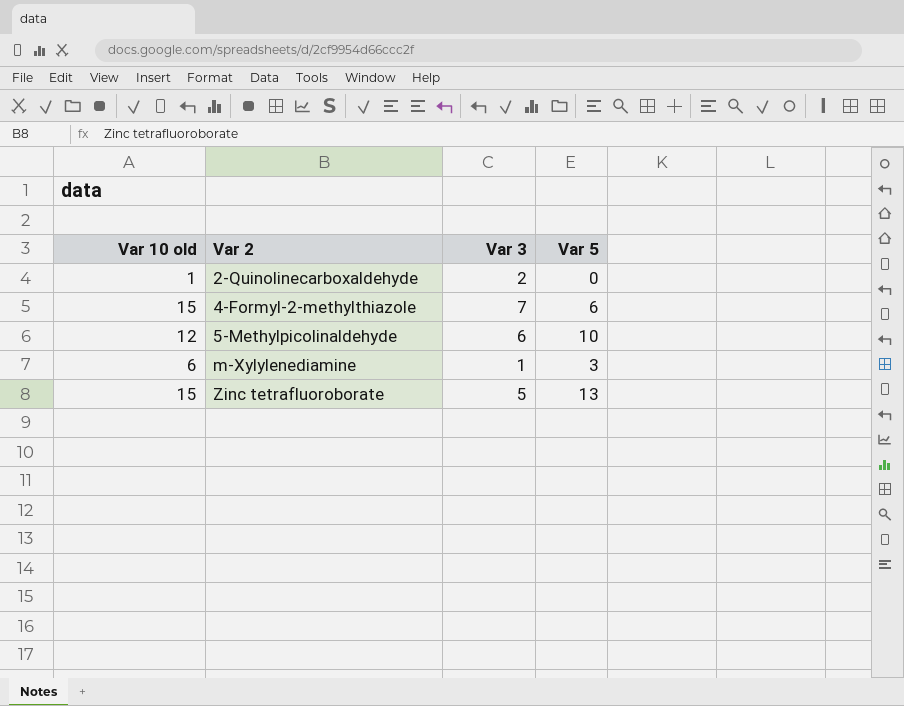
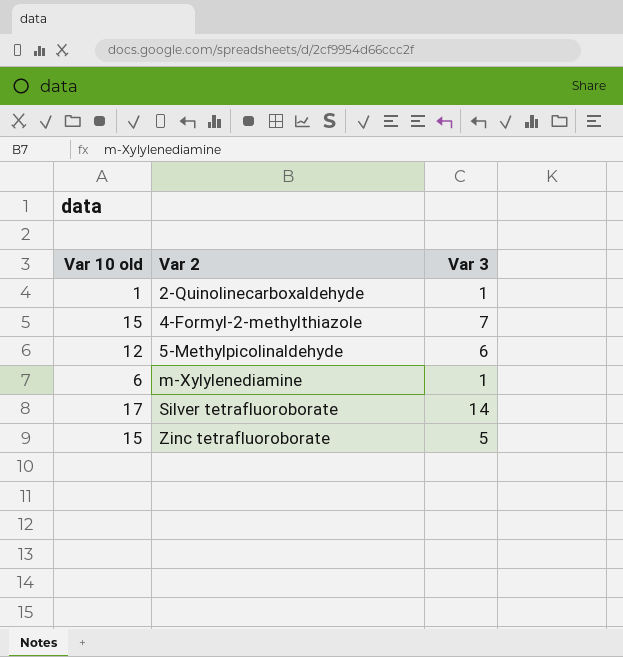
column Var 5 | position: 4 -> none
2-Quinolinecarboxaldehyde | Var 3: 2 -> 1
row Silver tetrafluoroborate: none -> 17 | 14

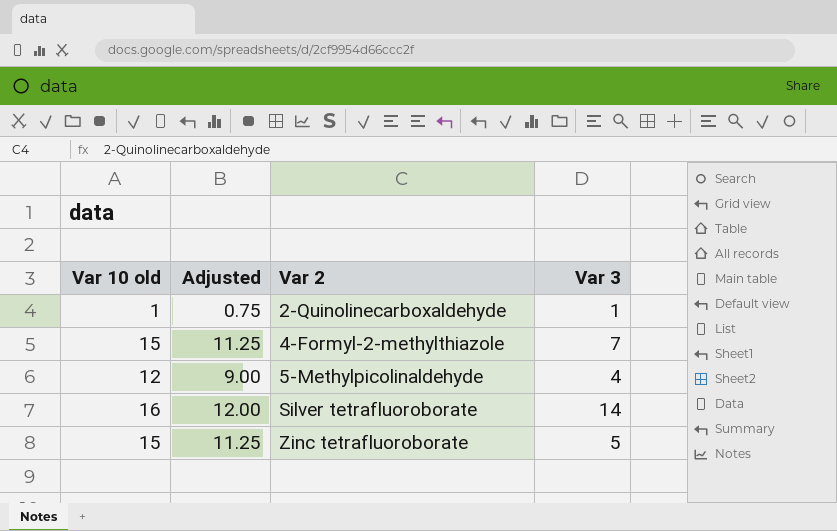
column Adjusted | formula: none -> [Var 10 old] * 0.75
row m-Xylylenediamine: 6 | 1 -> none
5-Methylpicolinaldehyde | Var 3: 6 -> 4
Silver tetrafluoroborate | Var 10 old: 17 -> 16

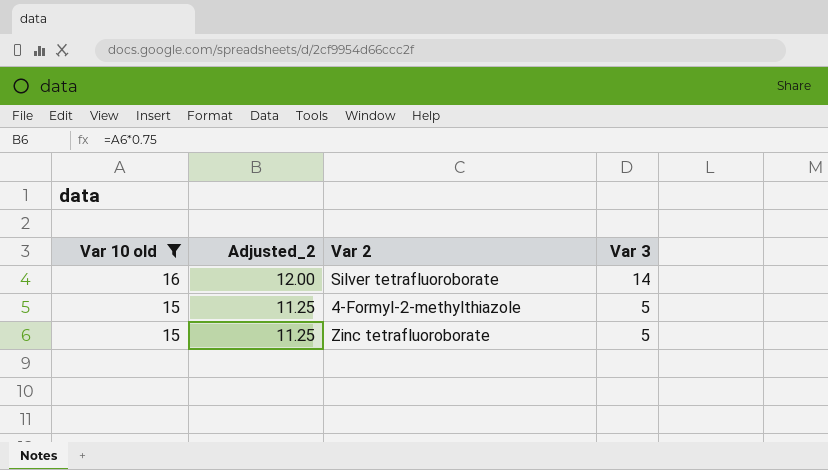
filter: none -> Var 10 old >= 15
row order: Var 2 ascending -> Var 10 old descending
column name: Adjusted -> Adjusted_2
4-Formyl-2-methylthiazole | Var 3: 7 -> 5

